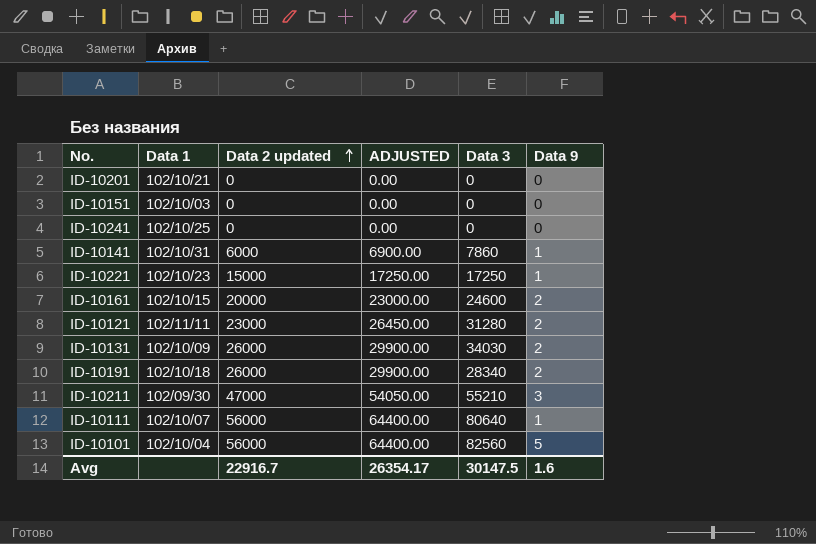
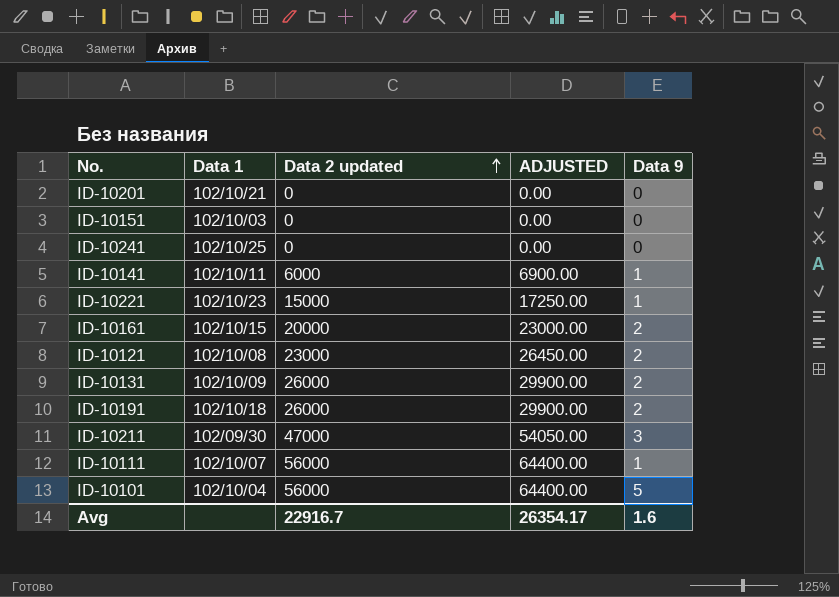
column Data 3 | position: 5 -> none
ID-10141 | Data 1: 102/10/31 -> 102/10/11
ID-10121 | Data 1: 102/11/11 -> 102/10/08

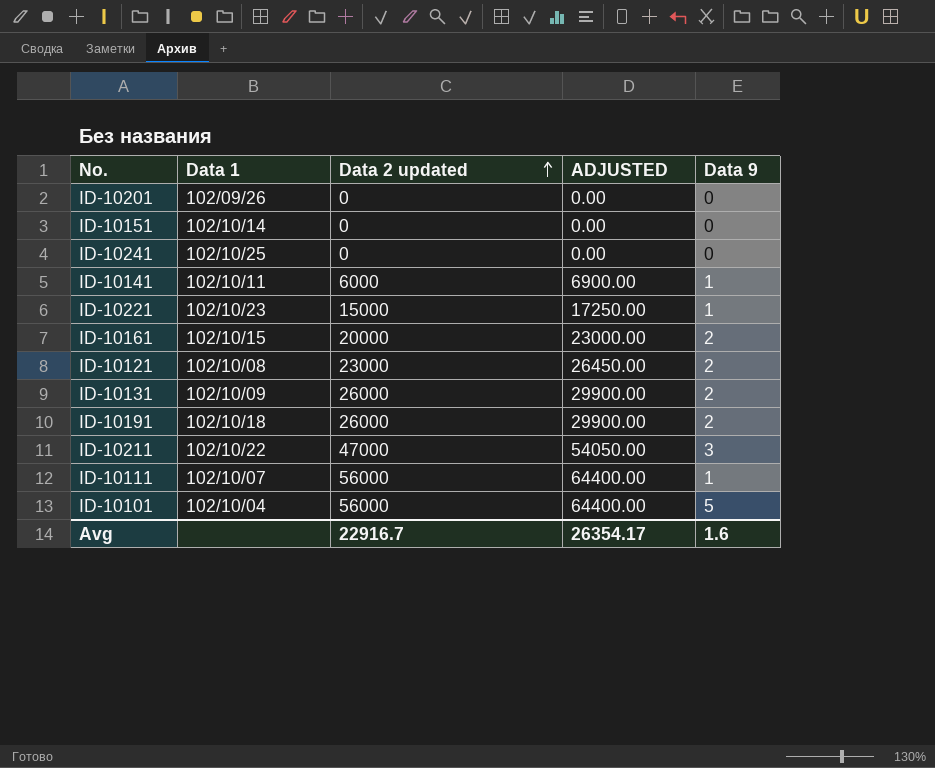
ID-10201 | Data 1: 102/10/21 -> 102/09/26
ID-10151 | Data 1: 102/10/03 -> 102/10/14
ID-10211 | Data 1: 102/09/30 -> 102/10/22

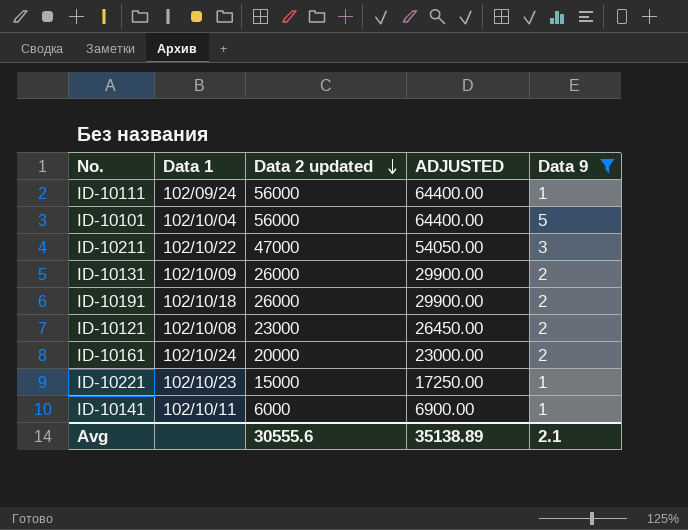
filter: none -> Data 9 != 0
row order: Data 2 updated ascending -> Data 2 updated descending
ID-10111 | Data 1: 102/10/07 -> 102/09/24
ID-10161 | Data 1: 102/10/15 -> 102/10/24
Avg | Data 2 updated: 22916.7 -> 30555.6
Avg | ADJUSTED: 26354.17 -> 35138.89
Avg | Data 9: 1.6 -> 2.1

